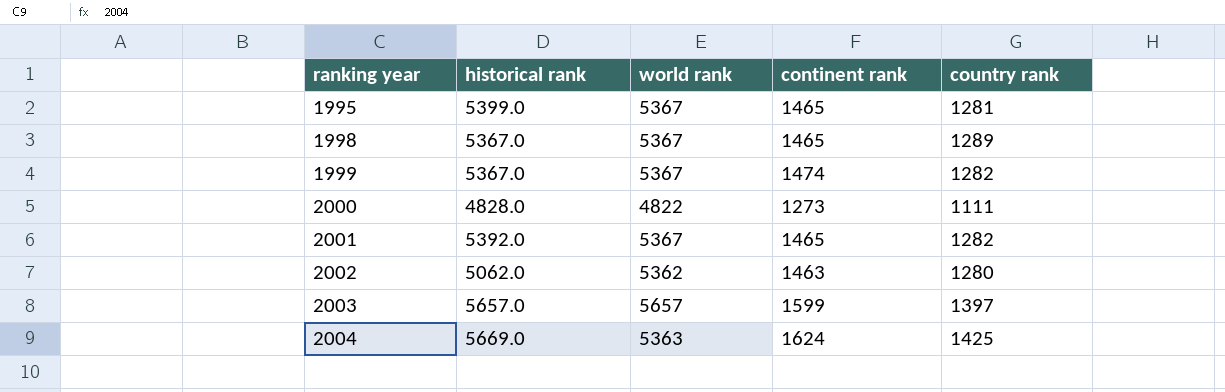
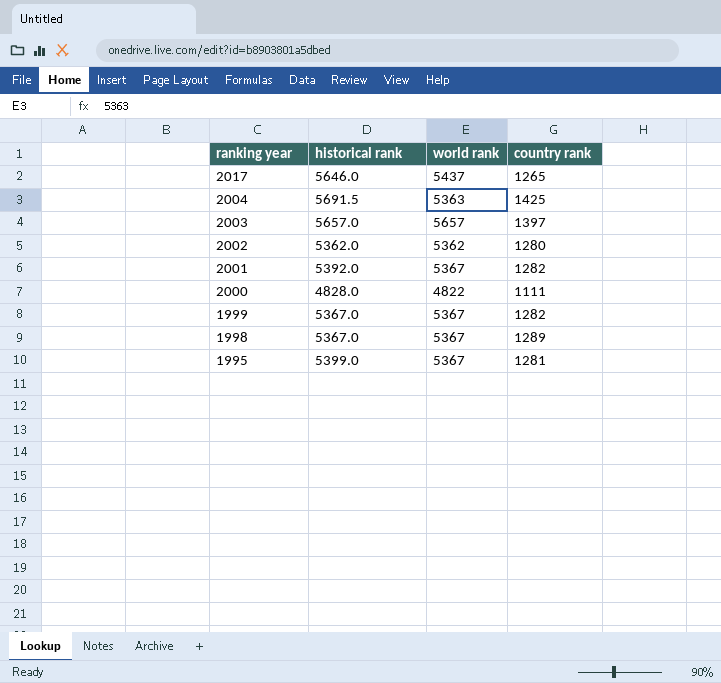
row order: ranking year ascending -> ranking year descending
column continent rank | position: 4 -> none
row 2017: none -> 5646.0 | 5437 | 1265
2004 | historical rank: 5669.0 -> 5691.5
2002 | historical rank: 5062.0 -> 5362.0

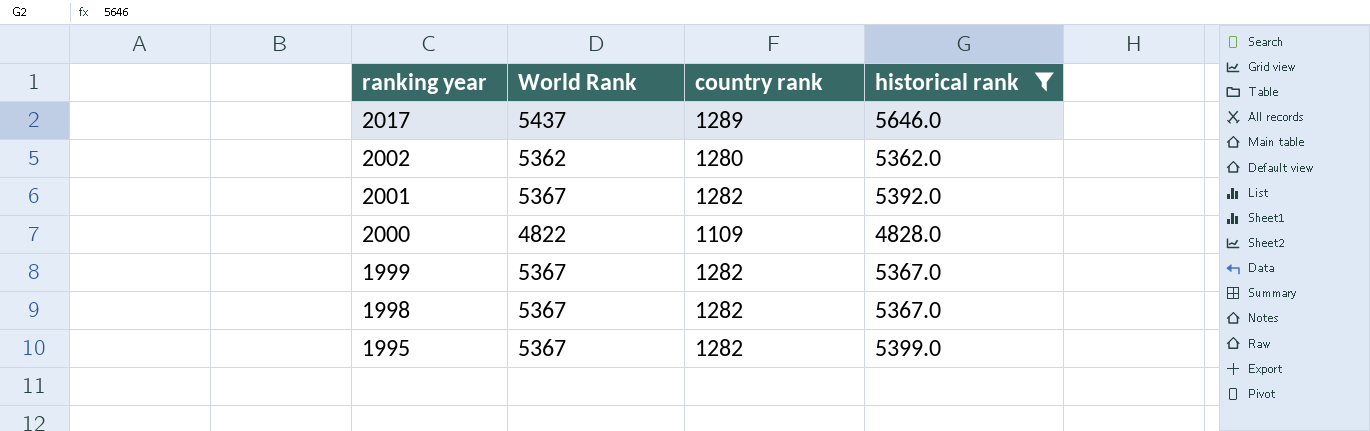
filter: none -> historical rank <= 5646.0
column name: world rank -> World Rank
column historical rank | position: 2 -> 4
2017 | country rank: 1265 -> 1289
2000 | country rank: 1111 -> 1109
1998 | country rank: 1289 -> 1282
1995 | country rank: 1281 -> 1282

